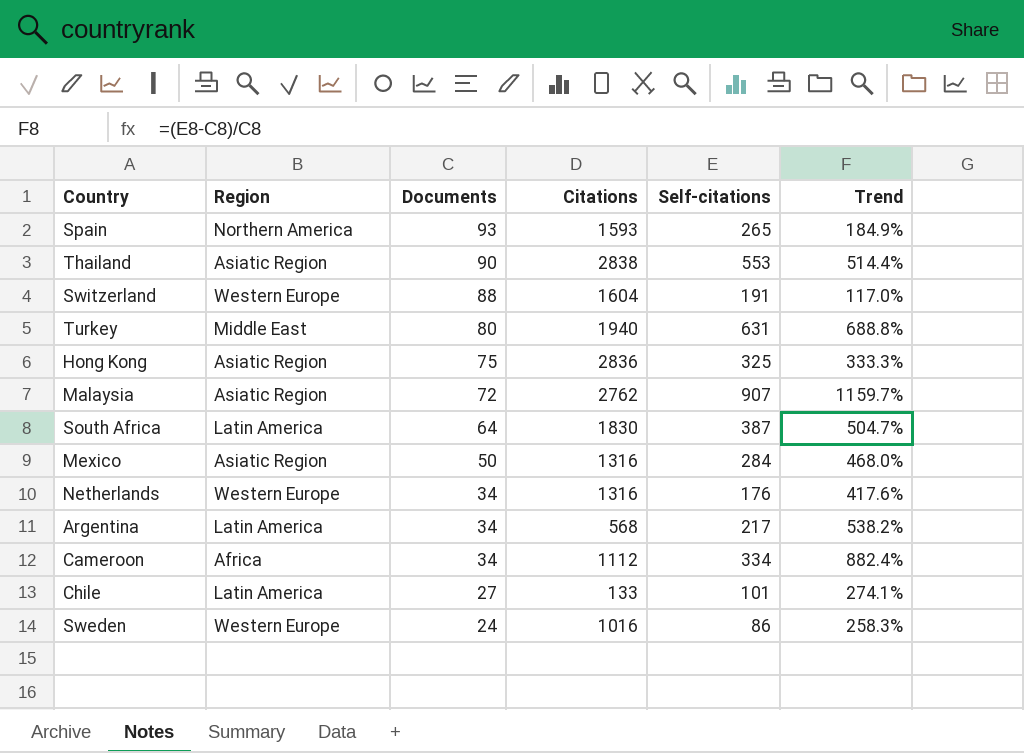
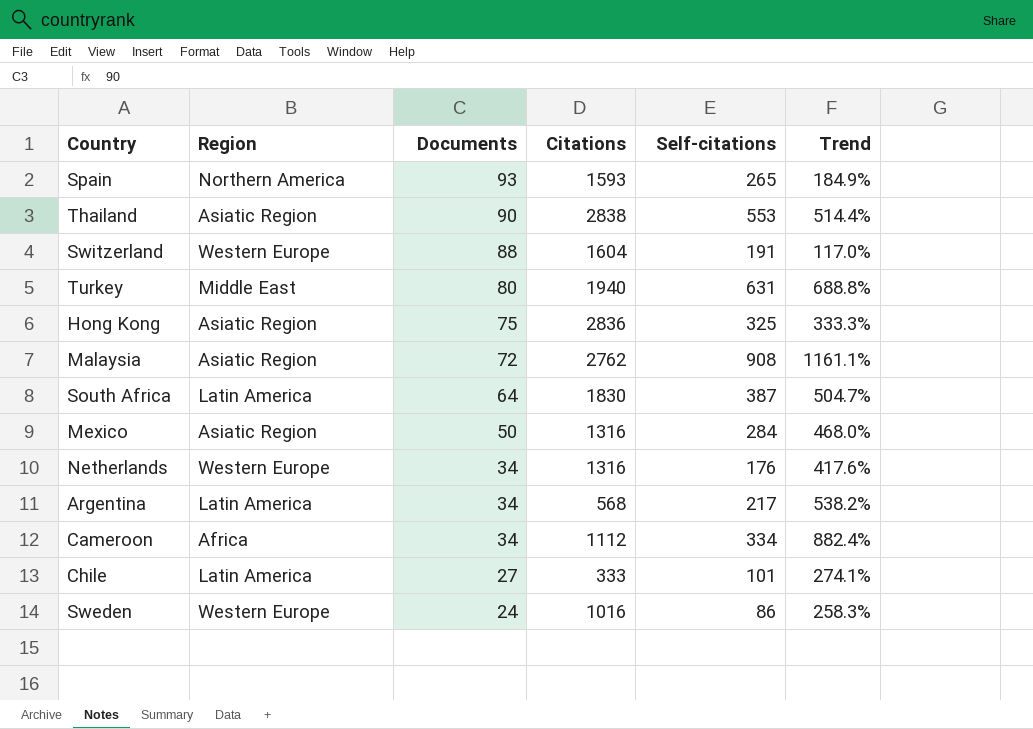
Malaysia | Self-citations: 907 -> 908
Malaysia | Trend: 1159.7% -> 1161.1%
Chile | Citations: 133 -> 333

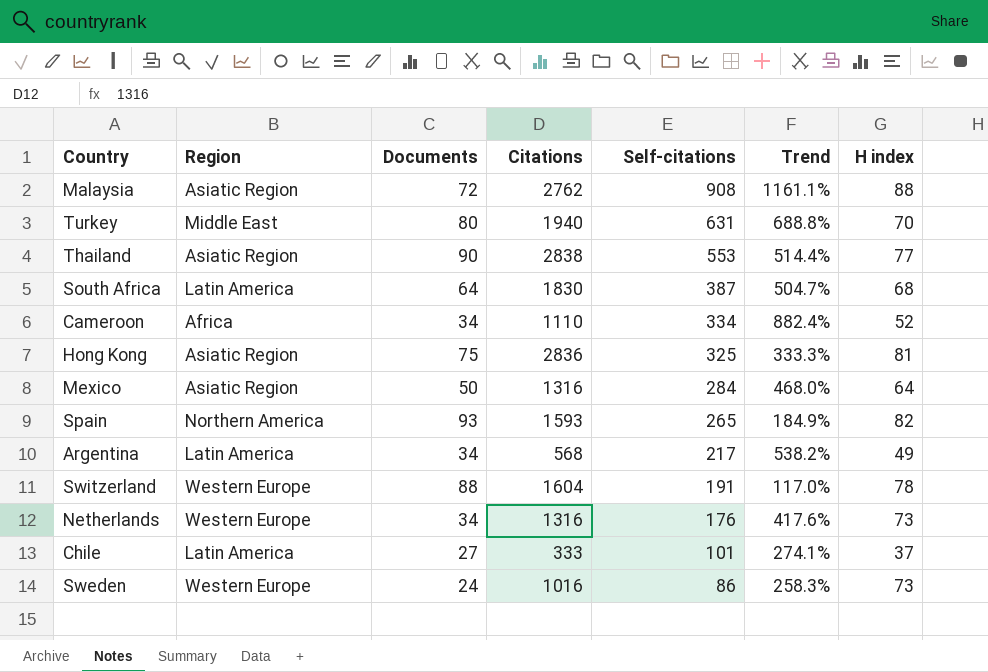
row order: Documents descending -> Self-citations descending
column H index | position: none -> 7
Cameroon | Citations: 1112 -> 1110

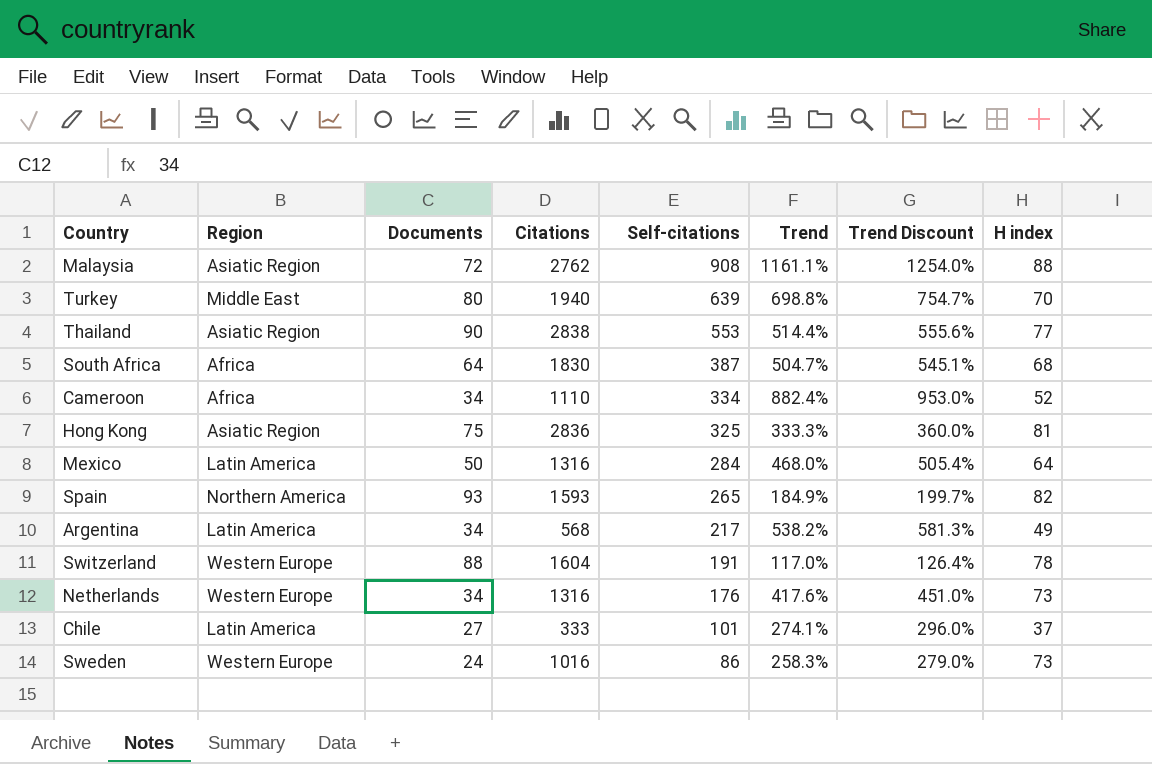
column Trend Discount | formula: none -> [Trend] * 1.08
Turkey | Self-citations: 631 -> 639
Turkey | Trend: 688.8% -> 698.8%
South Africa | Region: Latin America -> Africa
Mexico | Region: Asiatic Region -> Latin America

